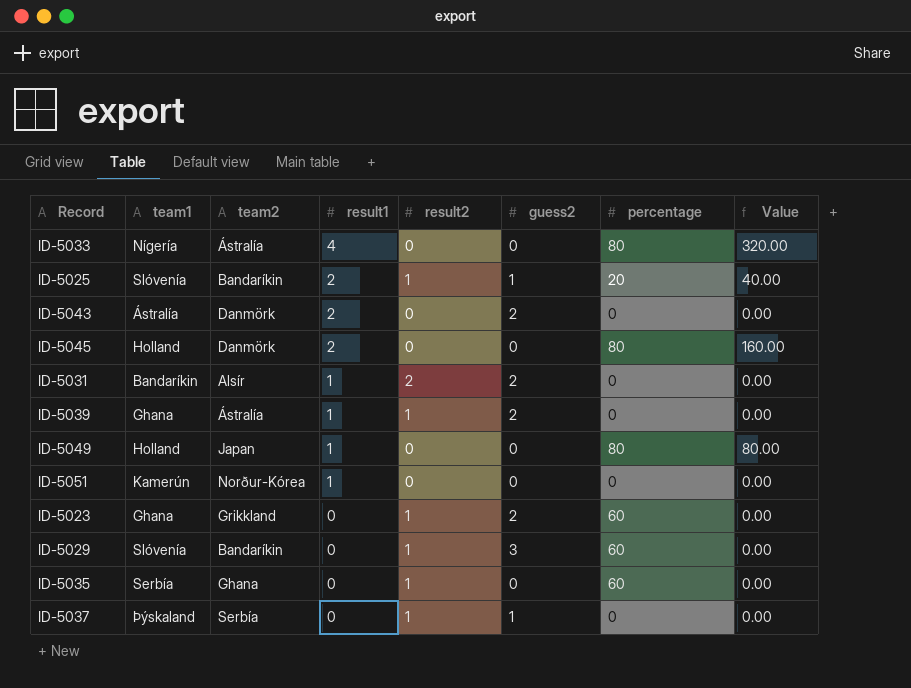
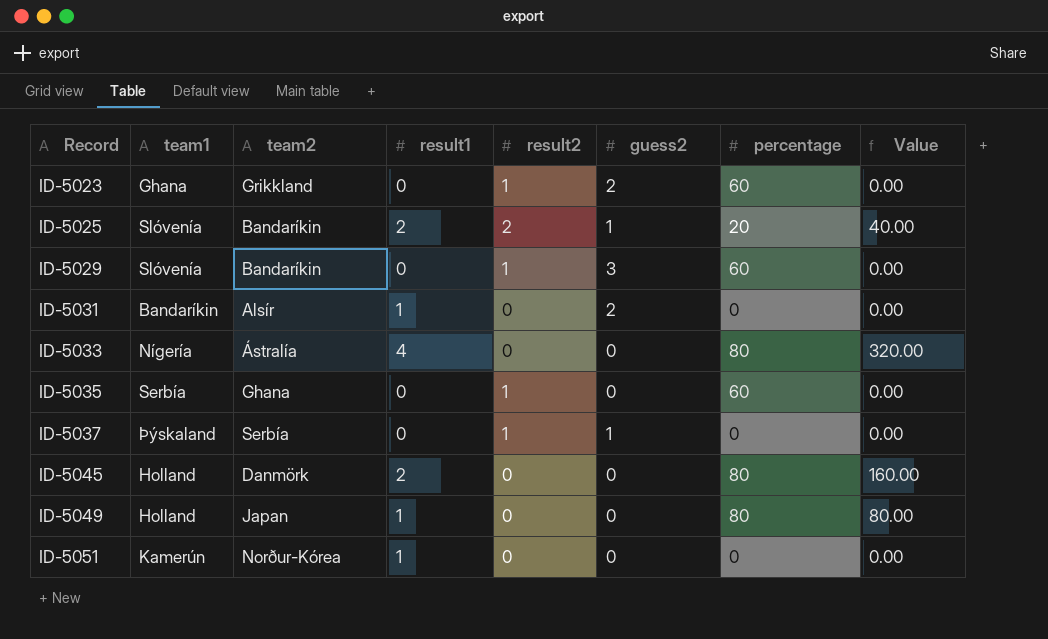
row order: result1 descending -> Record ascending
row ID-5043: Ástralía | Danmörk | 2 | 0 | 2 | 0 | 0.00 -> none
row ID-5039: Ghana | Ástralía | 1 | 1 | 2 | 0 | 0.00 -> none
ID-5025 | result2: 1 -> 2
ID-5031 | result2: 2 -> 0

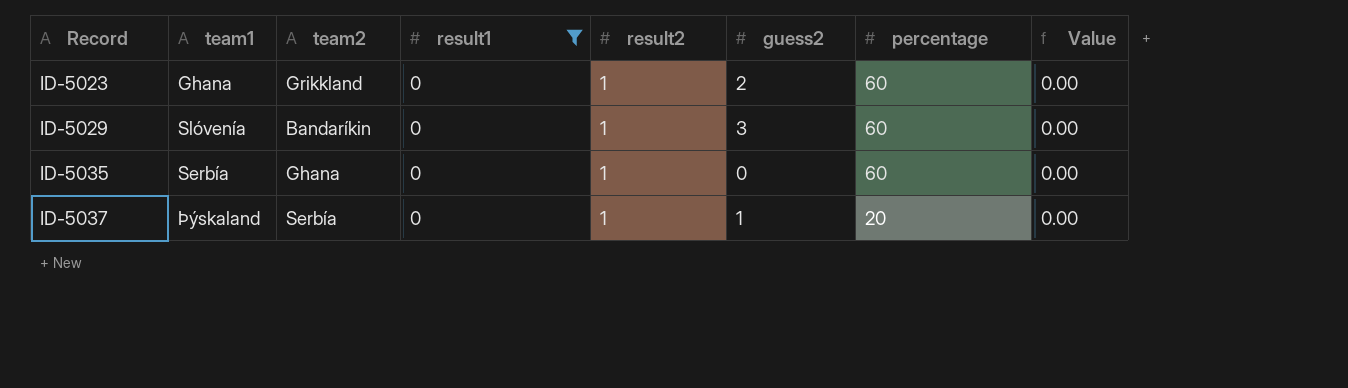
filter: none -> result1 = 0
ID-5037 | percentage: 0 -> 20

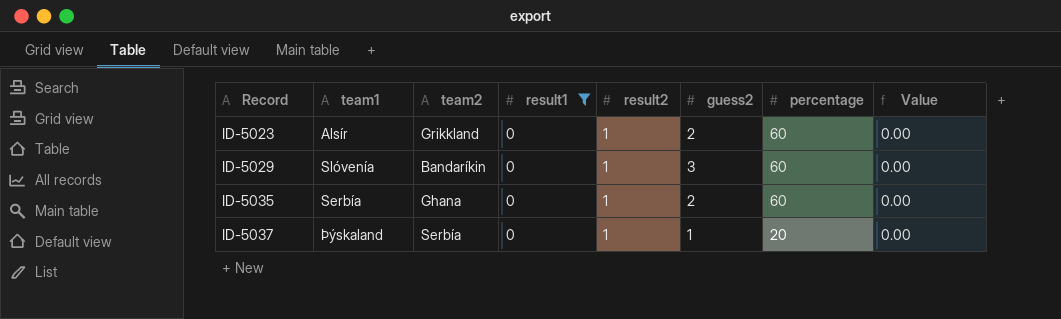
ID-5023 | team1: Ghana -> Alsír
ID-5035 | guess2: 0 -> 2

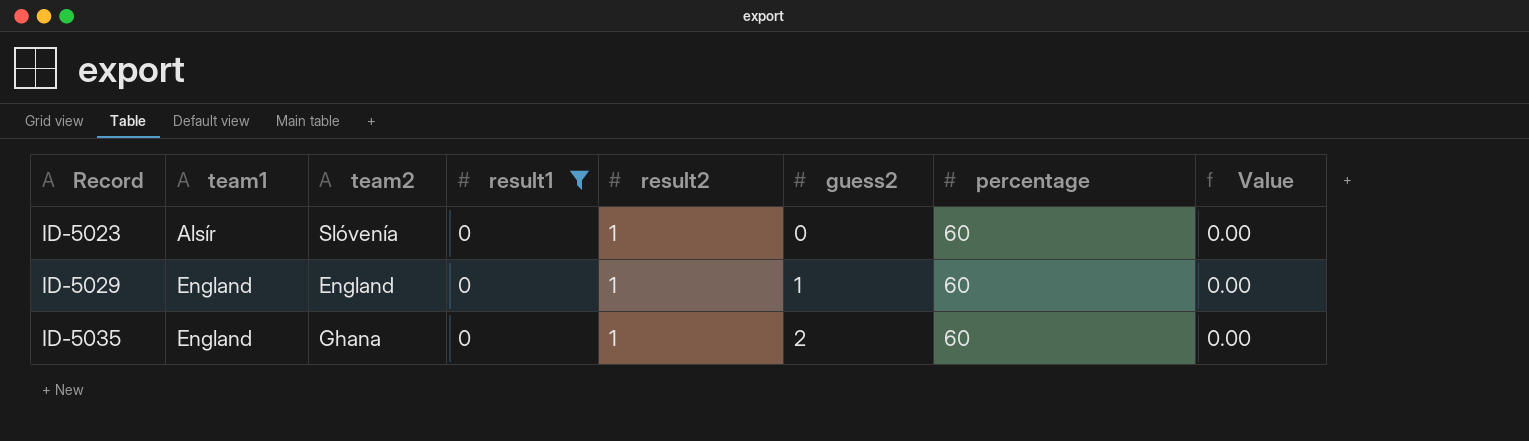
row ID-5037: Þýskaland | Serbía | 0 | 1 | 1 | 20 | 0.00 -> none
ID-5023 | team2: Grikkland -> Slóvenía
ID-5023 | guess2: 2 -> 0
ID-5029 | team1: Slóvenía -> England
ID-5029 | team2: Bandaríkin -> England
ID-5029 | guess2: 3 -> 1
ID-5035 | team1: Serbía -> England

